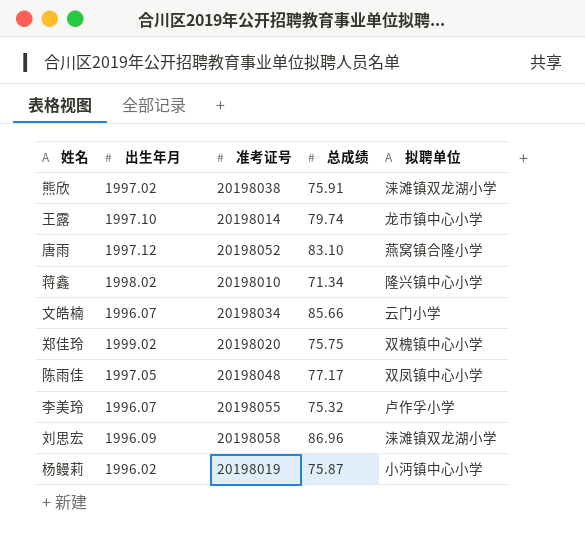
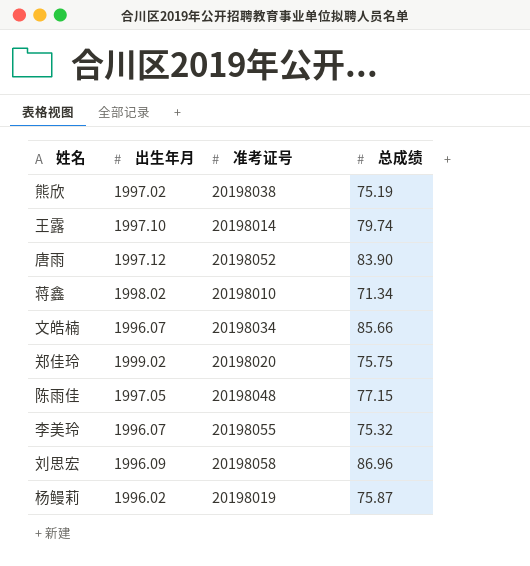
column 拟聘单位 | position: 5 -> none
熊欣 | 总成绩: 75.91 -> 75.19
唐雨 | 总成绩: 83.10 -> 83.90
陈雨佳 | 总成绩: 77.17 -> 77.15

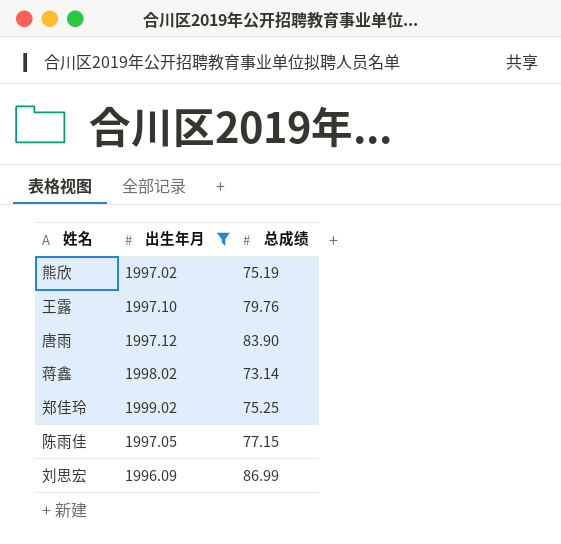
filter: none -> 出生年月 >= 1996.09
column 准考证号 | position: 3 -> none
王露 | 总成绩: 79.74 -> 79.76
蒋鑫 | 总成绩: 71.34 -> 73.14
郑佳玲 | 总成绩: 75.75 -> 75.25
刘思宏 | 总成绩: 86.96 -> 86.99

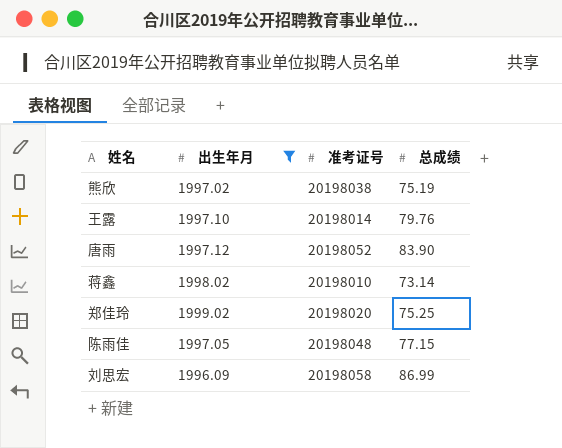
column 准考证号 | position: none -> 3

